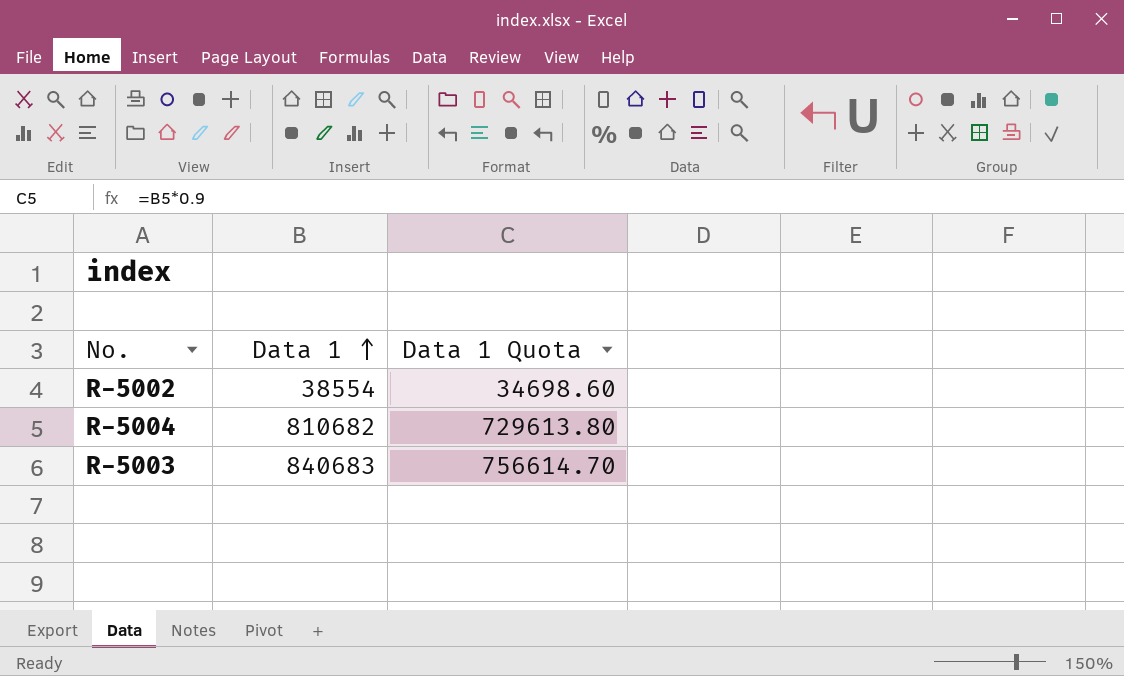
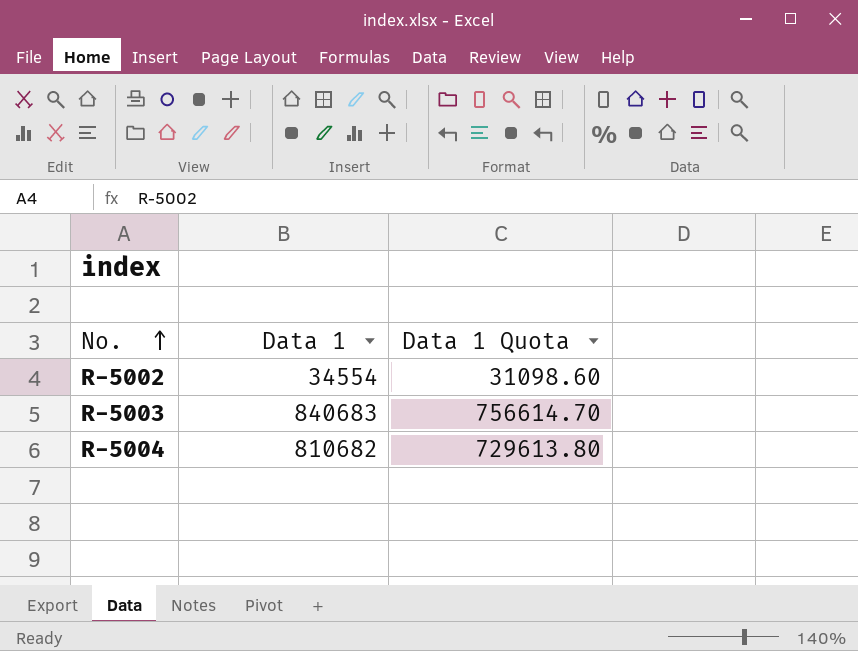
row order: Data 1 ascending -> No. ascending
R-5002 | Data 1: 38554 -> 34554
R-5002 | Data 1 Quota: 34698.60 -> 31098.60

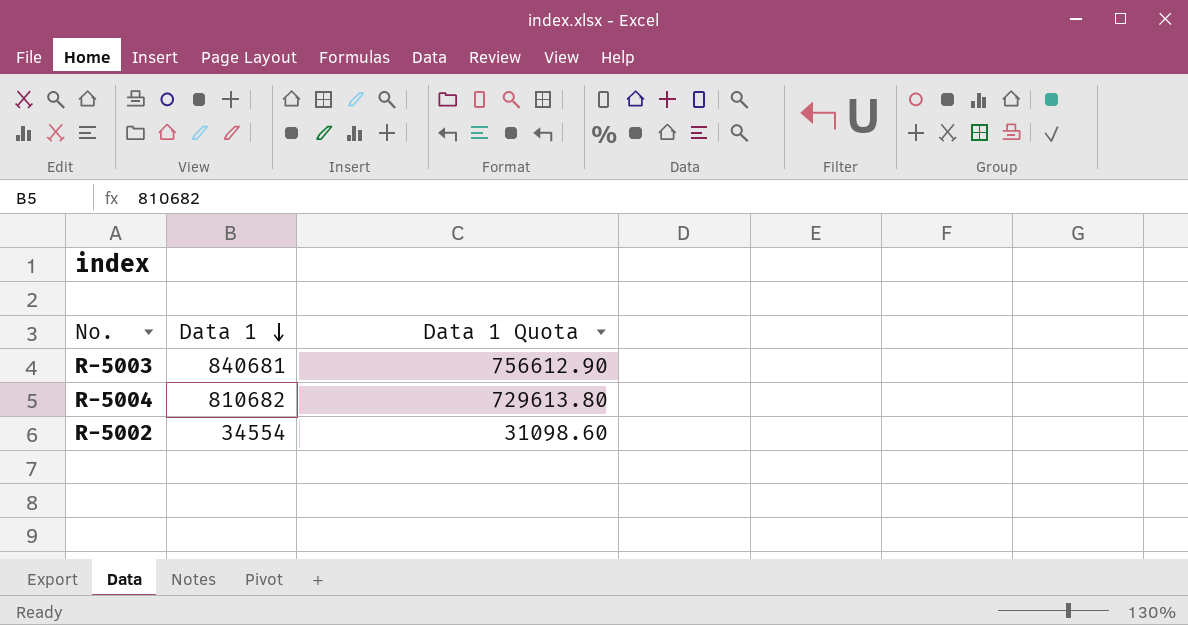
row order: No. ascending -> Data 1 descending
R-5003 | Data 1: 840683 -> 840681
R-5003 | Data 1 Quota: 756614.70 -> 756612.90

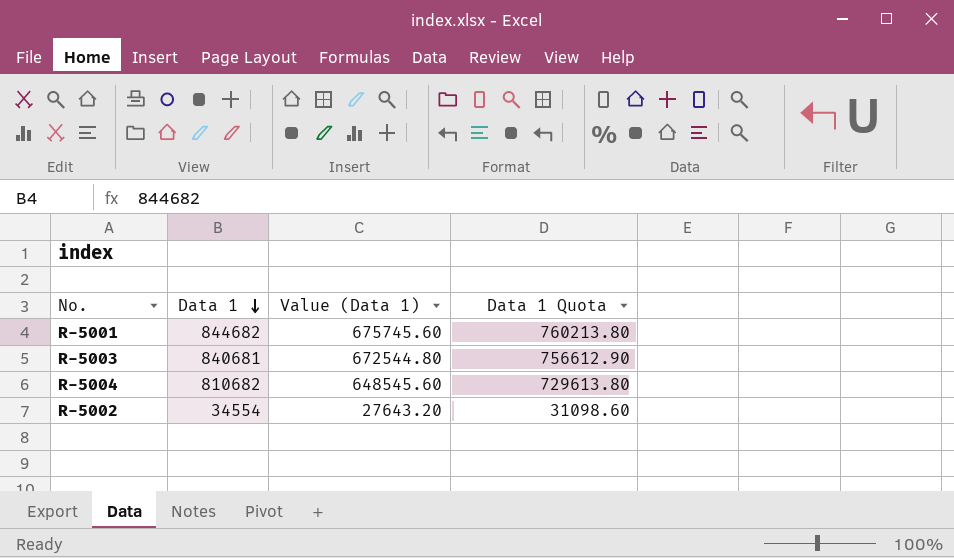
column Value (Data 1) | formula: none -> [Data 1] * 0.8
row R-5001: none -> 844682 | 675745.60 | 760213.80

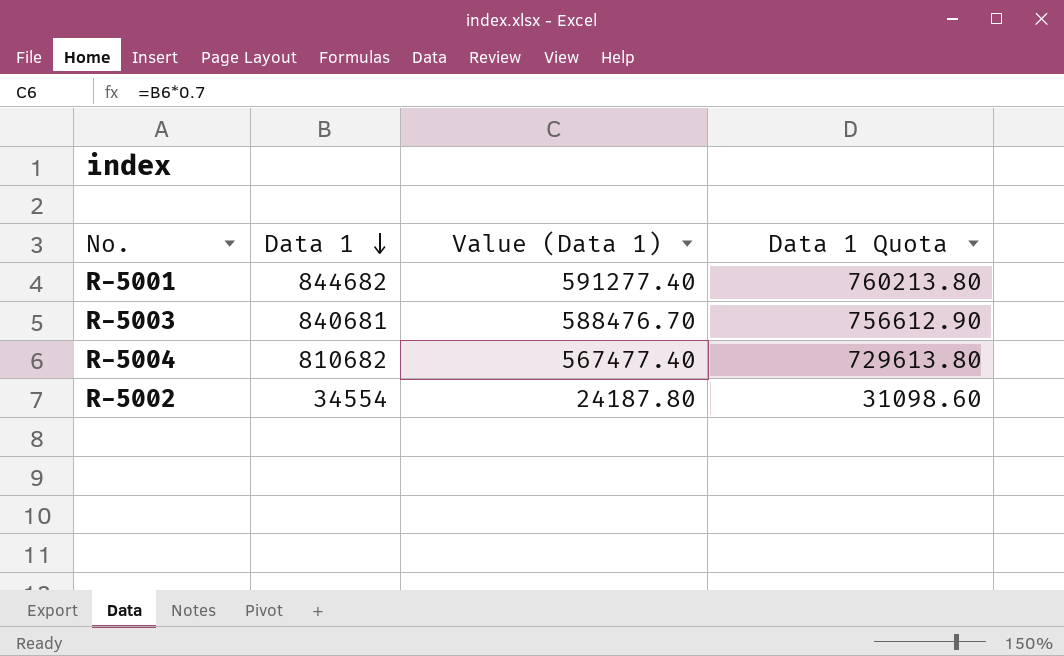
column Value (Data 1) | formula: [Data 1] * 0.8 -> [Data 1] * 0.7

